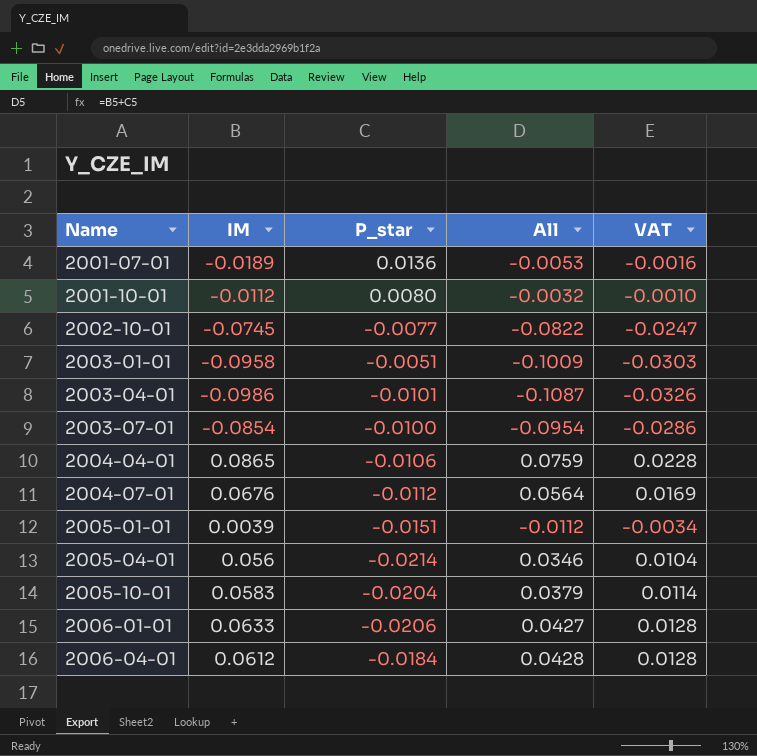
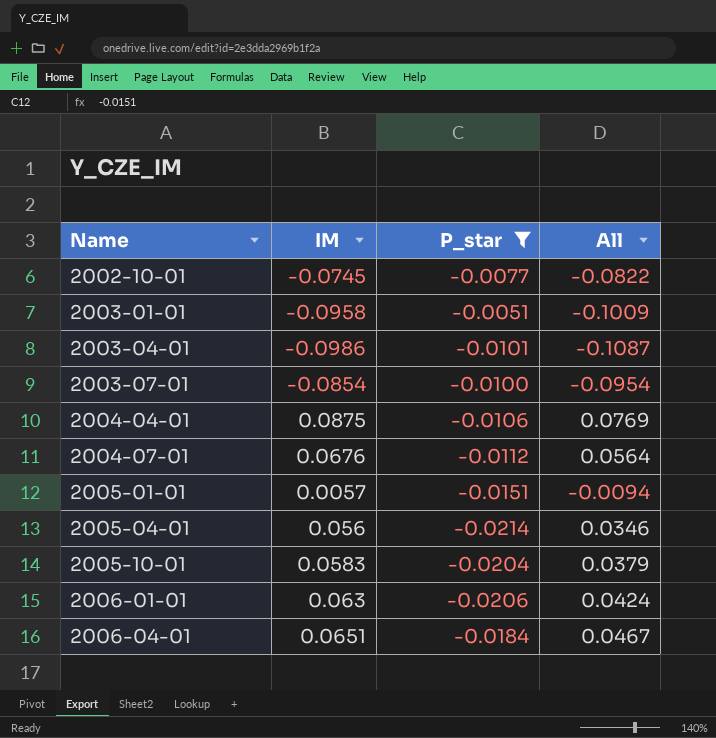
filter: none -> P_star <= -0.0051
column VAT | formula: [All] * 0.3 -> none
2004-04-01 | IM: 0.0865 -> 0.0875
2004-04-01 | All: 0.0759 -> 0.0769
2005-01-01 | IM: 0.0039 -> 0.0057
2005-01-01 | All: -0.0112 -> -0.0094
2006-01-01 | IM: 0.0633 -> 0.063
2006-01-01 | All: 0.0427 -> 0.0424
2006-04-01 | IM: 0.0612 -> 0.0651
2006-04-01 | All: 0.0428 -> 0.0467

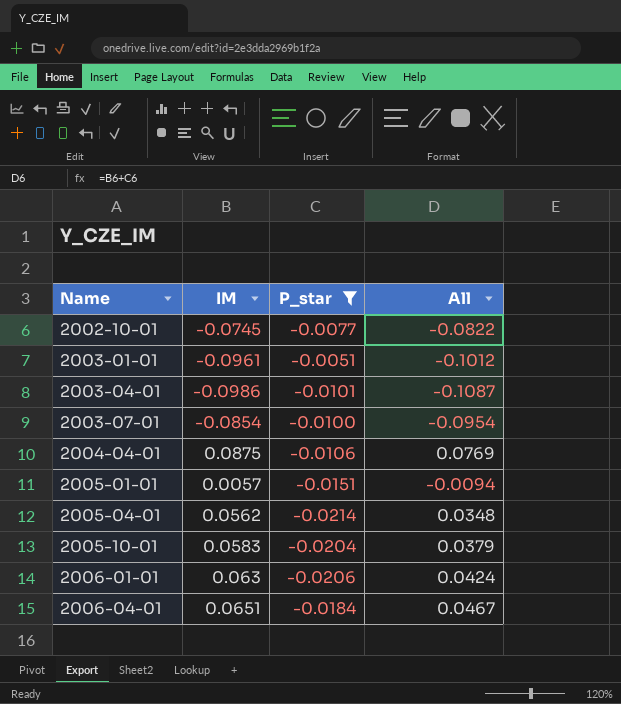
row 2004-07-01: 0.0676 | -0.0112 | 0.0564 -> none
2003-01-01 | IM: -0.0958 -> -0.0961
2003-01-01 | All: -0.1009 -> -0.1012
2005-04-01 | IM: 0.056 -> 0.0562
2005-04-01 | All: 0.0346 -> 0.0348

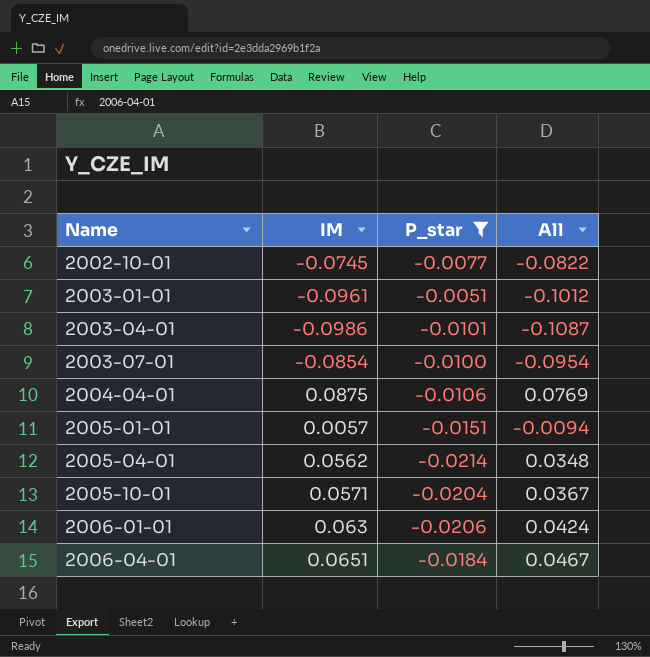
2005-10-01 | IM: 0.0583 -> 0.0571
2005-10-01 | All: 0.0379 -> 0.0367

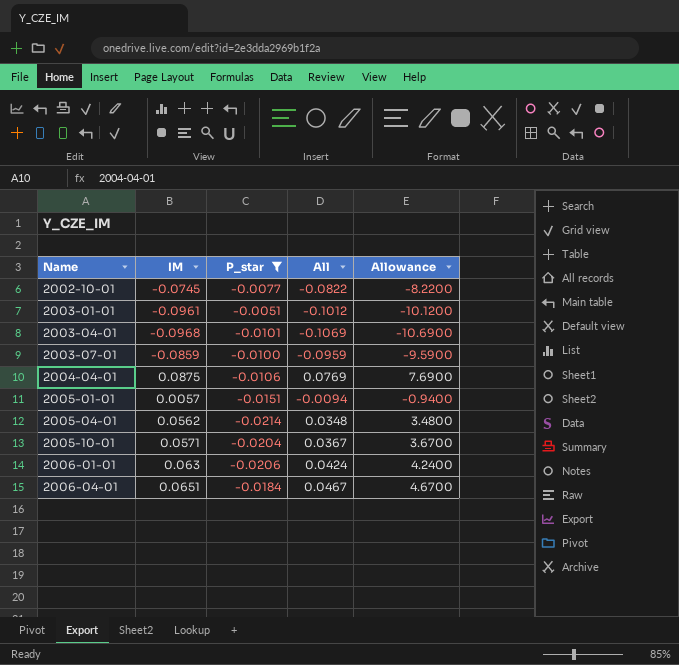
column Allowance | formula: none -> [All] * 100
2003-04-01 | IM: -0.0986 -> -0.0968
2003-04-01 | All: -0.1087 -> -0.1069
2003-07-01 | IM: -0.0854 -> -0.0859
2003-07-01 | All: -0.0954 -> -0.0959

